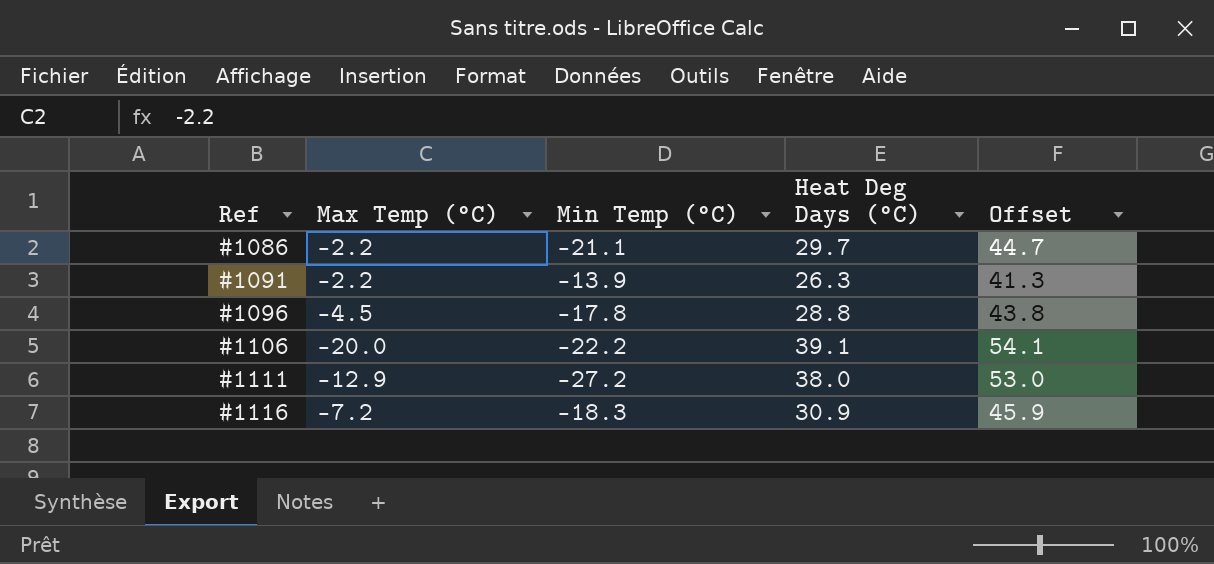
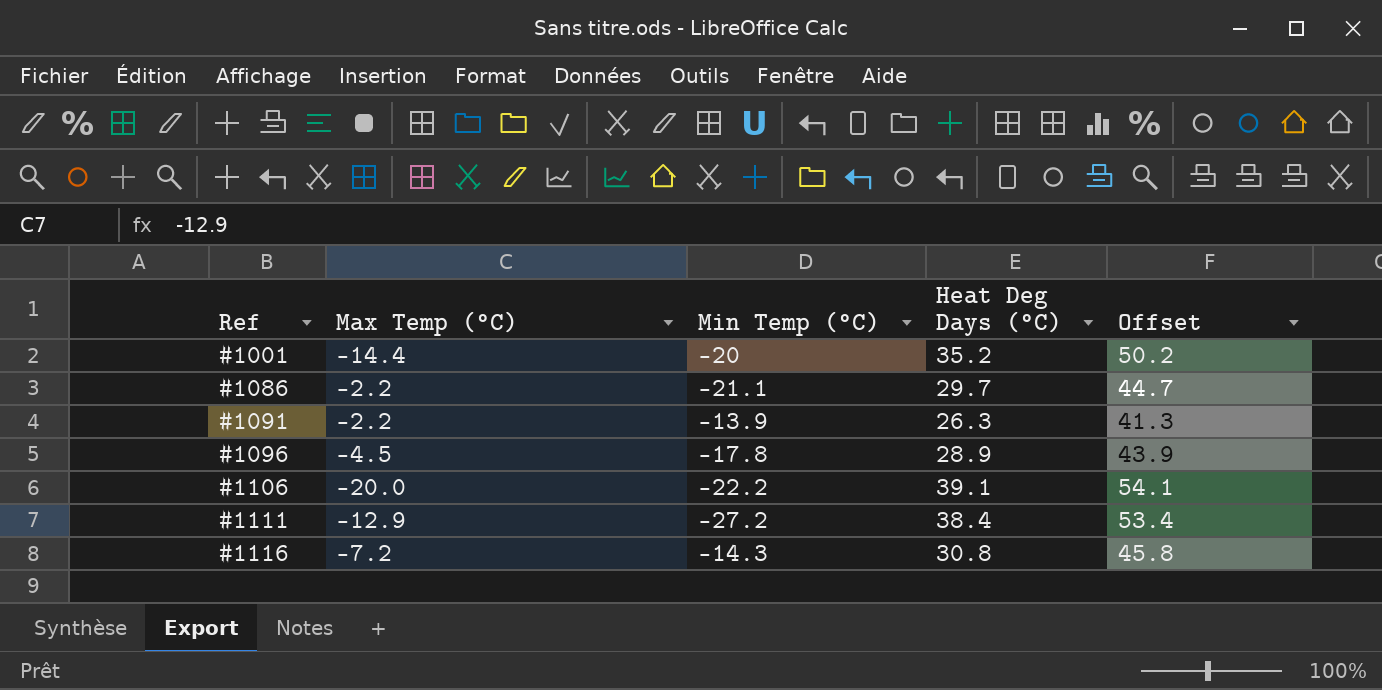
row #1001: none -> -14.4 | -20 | 35.2 | 50.2
#1096 | Heat Deg Days (°C): 28.8 -> 28.9
#1096 | Offset: 43.8 -> 43.9
#1111 | Heat Deg Days (°C): 38.0 -> 38.4
#1111 | Offset: 53.0 -> 53.4
#1116 | Min Temp (°C): -18.3 -> -14.3
#1116 | Heat Deg Days (°C): 30.9 -> 30.8
#1116 | Offset: 45.9 -> 45.8

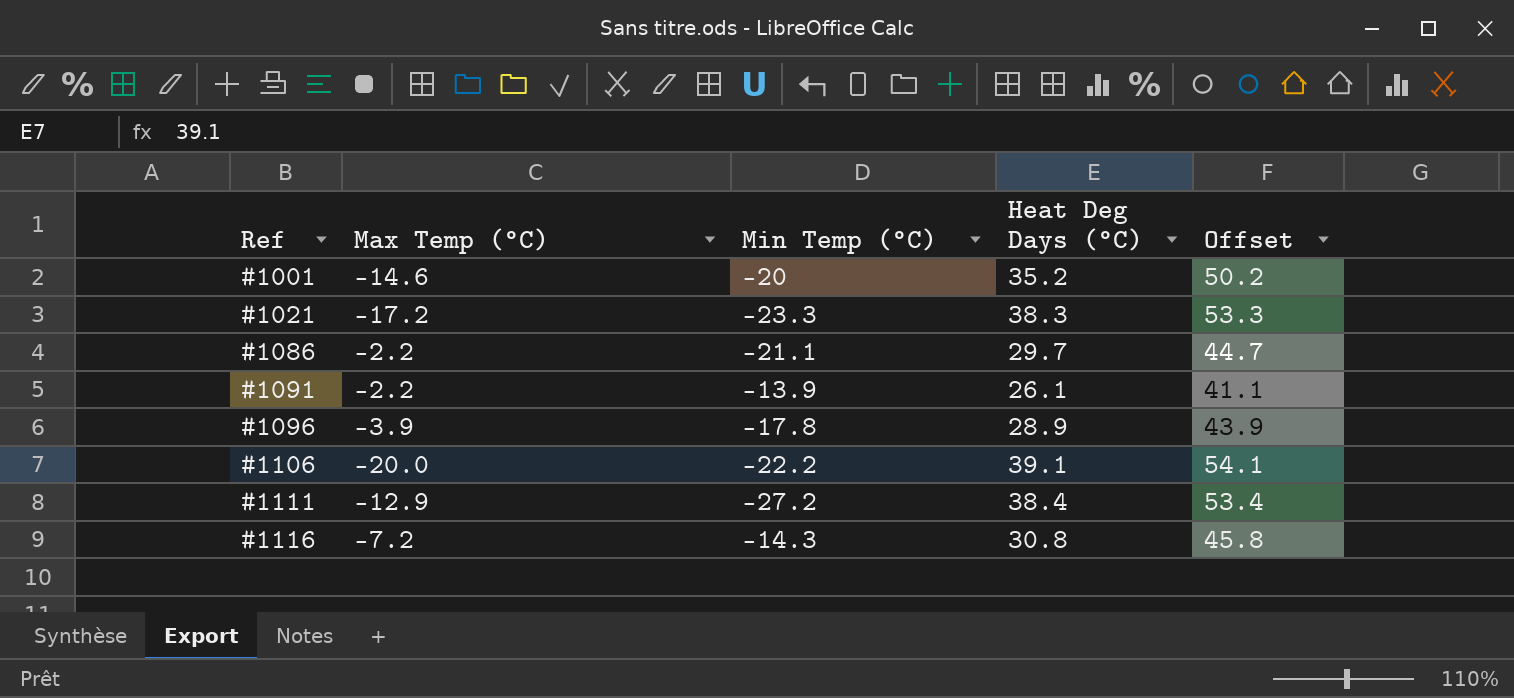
#1001 | Max Temp (°C): -14.4 -> -14.6
row #1021: none -> -17.2 | -23.3 | 38.3 | 53.3
#1091 | Heat Deg Days (°C): 26.3 -> 26.1
#1091 | Offset: 41.3 -> 41.1
#1096 | Max Temp (°C): -4.5 -> -3.9

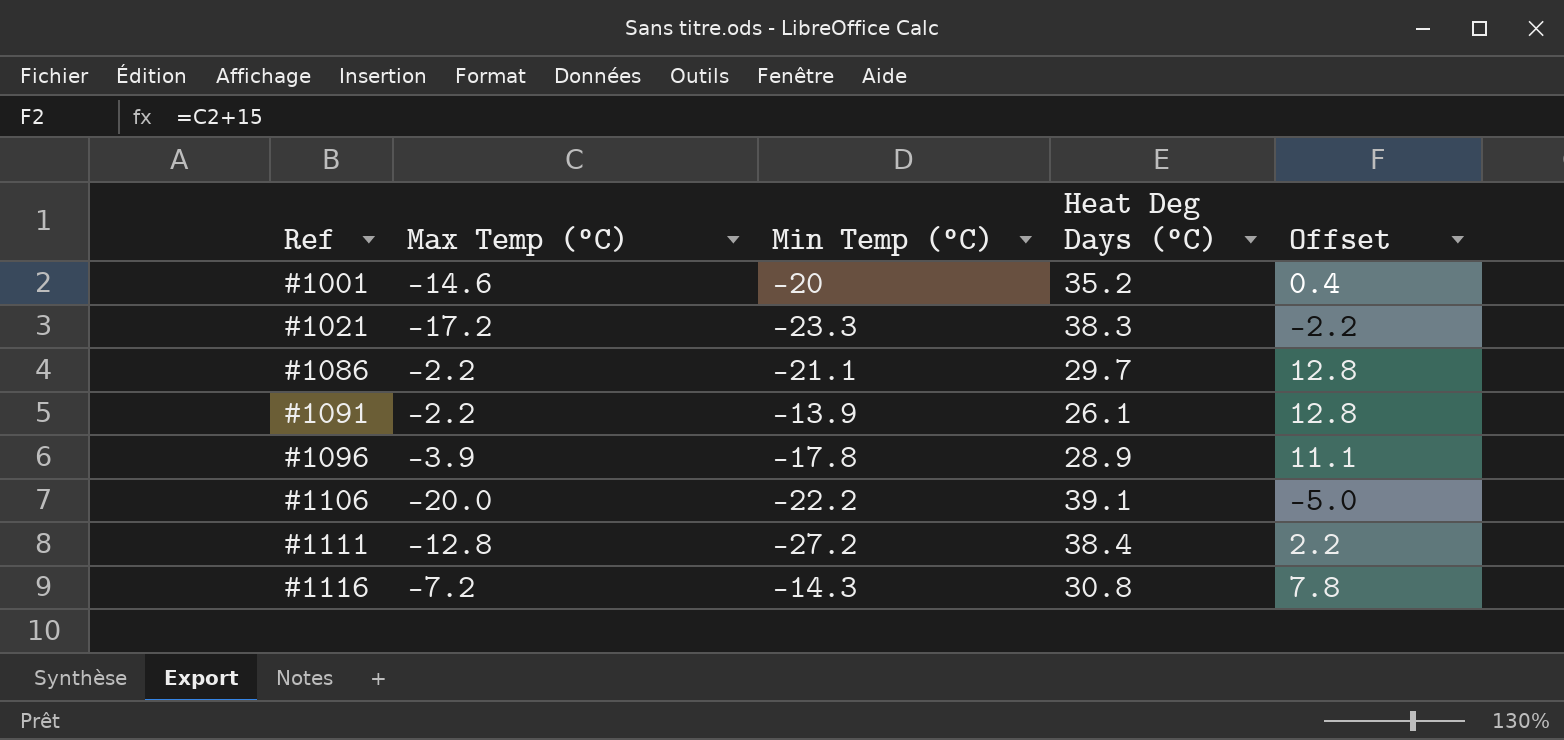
column Offset | formula: [Heat Deg Days (°C)] + 15 -> [Max Temp (°C)] + 15
#1111 | Max Temp (°C): -12.9 -> -12.8

